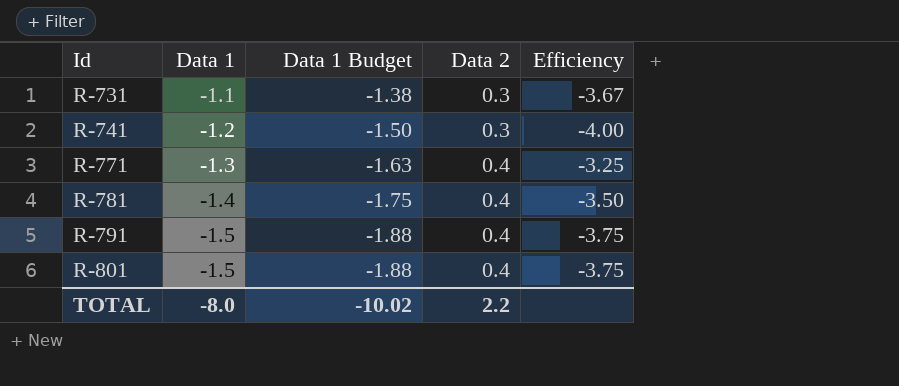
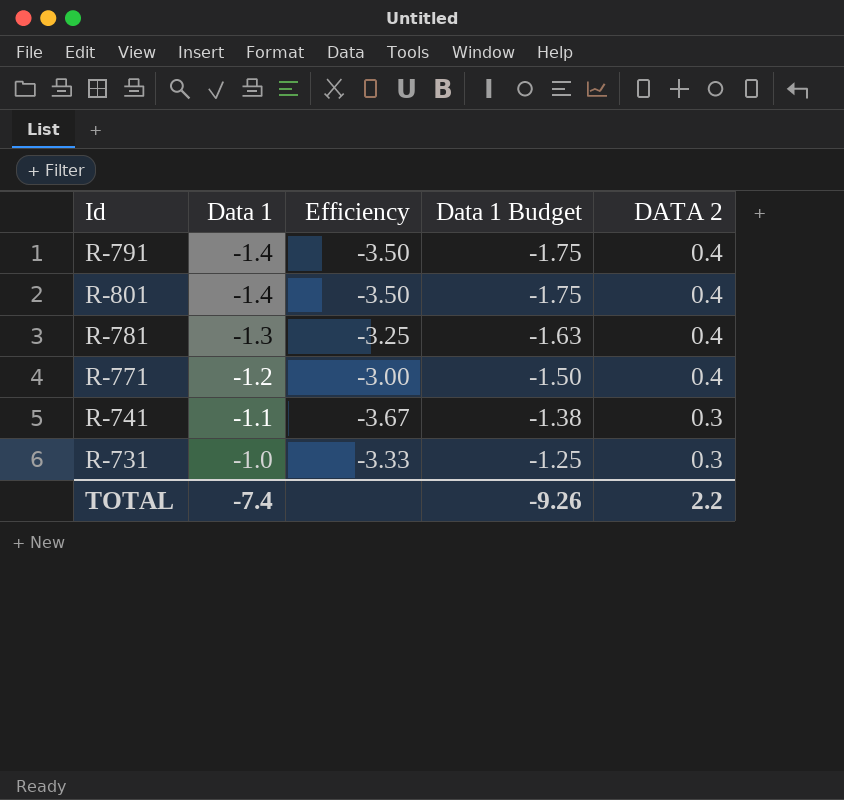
row order: Id ascending -> Data 1 ascending
column Efficiency | position: 5 -> 3
column name: Data 2 -> DATA 2
R-791 | Data 1: -1.5 -> -1.4
R-791 | Efficiency: -3.75 -> -3.50
R-791 | Data 1 Budget: -1.88 -> -1.75
R-801 | Data 1: -1.5 -> -1.4
R-801 | Efficiency: -3.75 -> -3.50
R-801 | Data 1 Budget: -1.88 -> -1.75
R-781 | Data 1: -1.4 -> -1.3
R-781 | Efficiency: -3.50 -> -3.25
R-781 | Data 1 Budget: -1.75 -> -1.63
R-771 | Data 1: -1.3 -> -1.2
R-771 | Efficiency: -3.25 -> -3.00
R-771 | Data 1 Budget: -1.63 -> -1.50
R-741 | Data 1: -1.2 -> -1.1
R-741 | Efficiency: -4.00 -> -3.67
R-741 | Data 1 Budget: -1.50 -> -1.38
R-731 | Data 1: -1.1 -> -1.0
R-731 | Efficiency: -3.67 -> -3.33
R-731 | Data 1 Budget: -1.38 -> -1.25
TOTAL | Data 1: -8.0 -> -7.4
TOTAL | Data 1 Budget: -10.02 -> -9.26

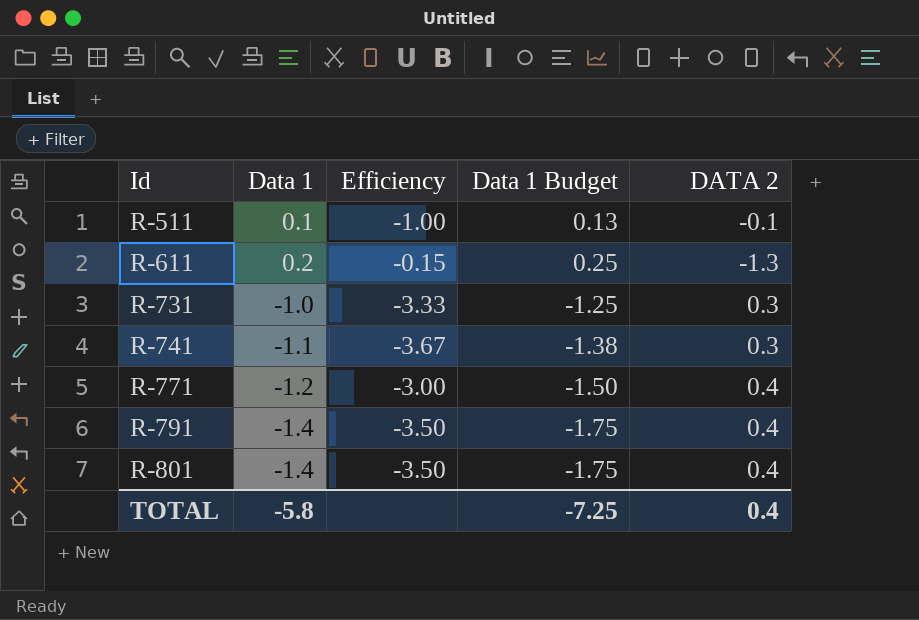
row order: Data 1 ascending -> Id ascending
row R-781: -1.3 | -3.25 | -1.63 | 0.4 -> none
row R-511: none -> 0.1 | -1.00 | 0.13 | -0.1
row R-611: none -> 0.2 | -0.15 | 0.25 | -1.3
TOTAL | Data 1: -7.4 -> -5.8
TOTAL | Data 1 Budget: -9.26 -> -7.25
TOTAL | DATA 2: 2.2 -> 0.4

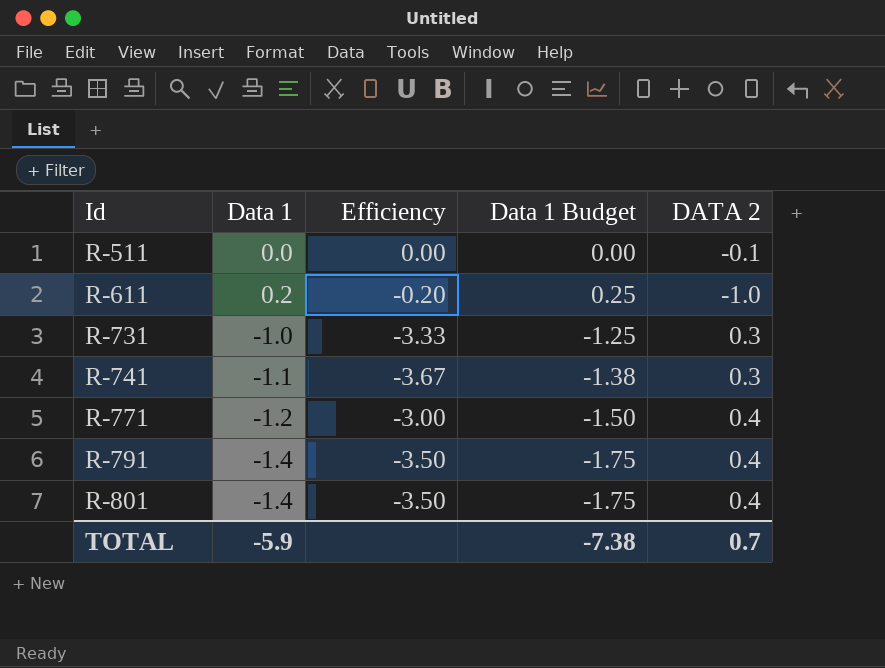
R-511 | Data 1: 0.1 -> 0.0
R-511 | Efficiency: -1.00 -> 0.00
R-511 | Data 1 Budget: 0.13 -> 0.00
R-611 | Efficiency: -0.15 -> -0.20
R-611 | DATA 2: -1.3 -> -1.0
TOTAL | Data 1: -5.8 -> -5.9
TOTAL | Data 1 Budget: -7.25 -> -7.38
TOTAL | DATA 2: 0.4 -> 0.7

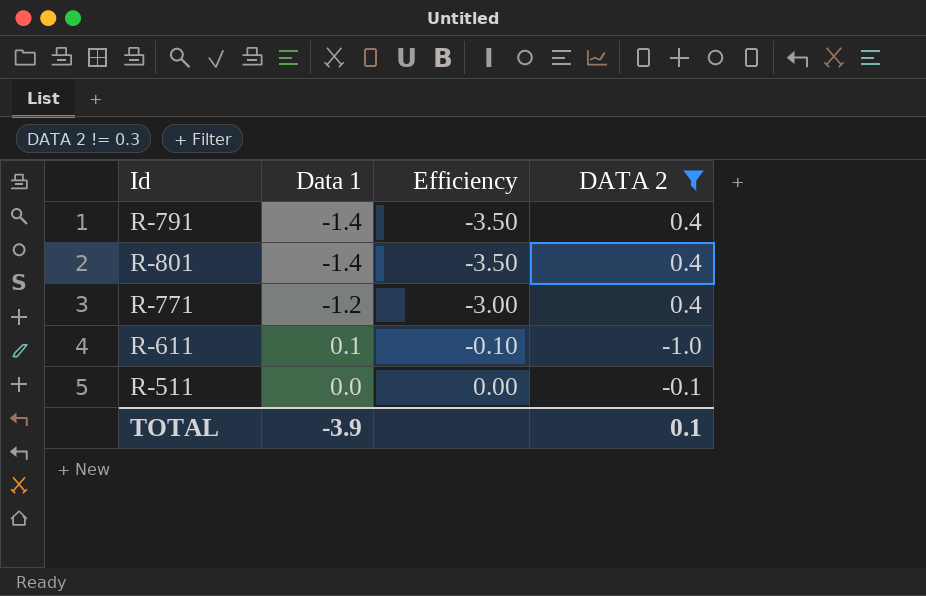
filter: none -> DATA 2 != 0.3
row order: Id ascending -> Efficiency ascending
column Data 1 Budget | formula: [Data 1] * 1.25 -> none
R-611 | Data 1: 0.2 -> 0.1
R-611 | Efficiency: -0.20 -> -0.10
TOTAL | Data 1: -5.9 -> -3.9
TOTAL | DATA 2: 0.7 -> 0.1

